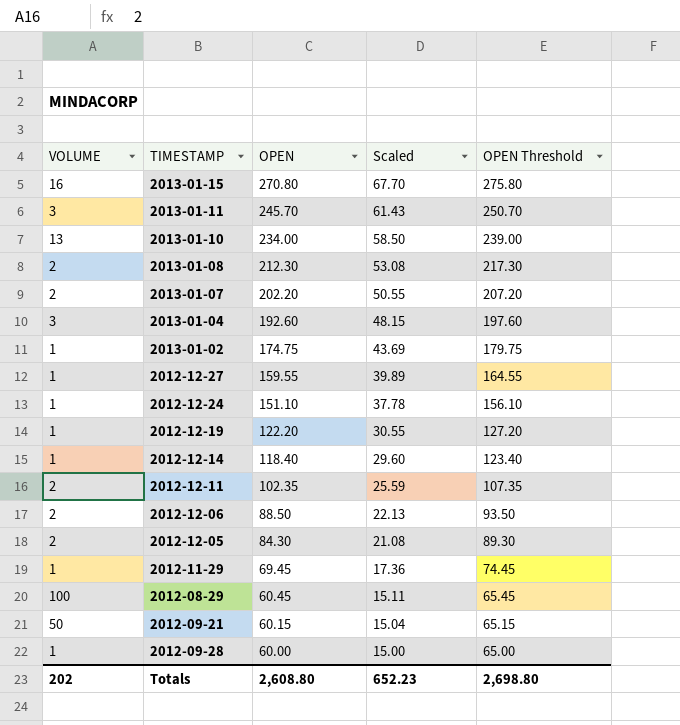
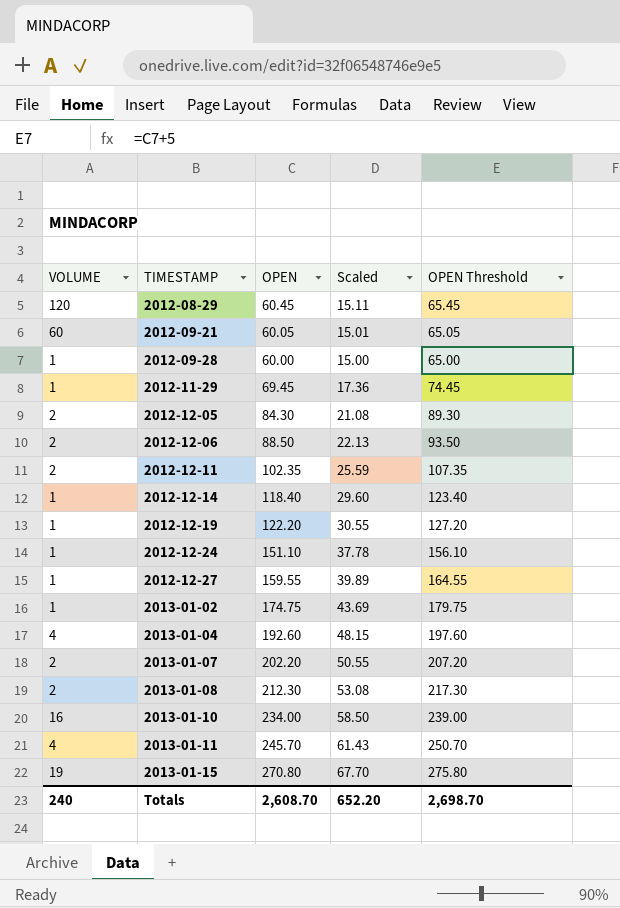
row order: OPEN descending -> TIMESTAMP ascending
2012-08-29 | VOLUME: 100 -> 120
2012-09-21 | VOLUME: 50 -> 60
2012-09-21 | OPEN: 60.15 -> 60.05
2012-09-21 | Scaled: 15.04 -> 15.01
2012-09-21 | OPEN Threshold: 65.15 -> 65.05
2013-01-04 | VOLUME: 3 -> 4
2013-01-10 | VOLUME: 13 -> 16
2013-01-11 | VOLUME: 3 -> 4
2013-01-15 | VOLUME: 16 -> 19
Totals | VOLUME: 202 -> 240
Totals | OPEN: 2,608.80 -> 2,608.70
Totals | Scaled: 652.23 -> 652.20
Totals | OPEN Threshold: 2,698.80 -> 2,698.70

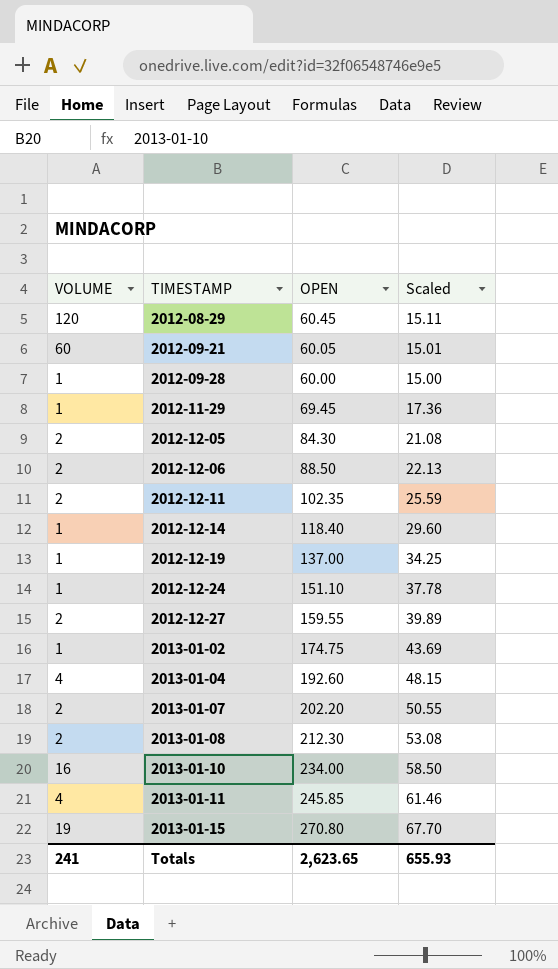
column OPEN Threshold | formula: [OPEN] + 5 -> none
2012-12-19 | OPEN: 122.20 -> 137.00
2012-12-19 | Scaled: 30.55 -> 34.25
2012-12-27 | VOLUME: 1 -> 2
2013-01-11 | OPEN: 245.70 -> 245.85
2013-01-11 | Scaled: 61.43 -> 61.46
Totals | VOLUME: 240 -> 241
Totals | OPEN: 2,608.70 -> 2,623.65
Totals | Scaled: 652.20 -> 655.93

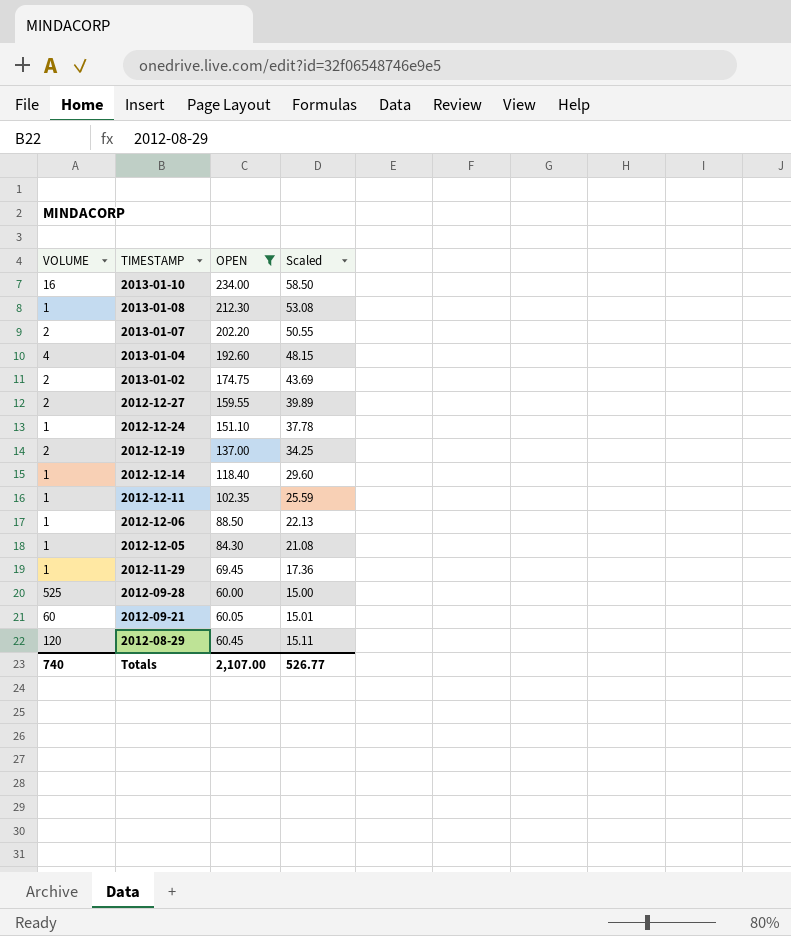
filter: none -> OPEN <= 234.00
row order: TIMESTAMP ascending -> TIMESTAMP descending
2013-01-08 | VOLUME: 2 -> 1
2013-01-02 | VOLUME: 1 -> 2
2012-12-19 | VOLUME: 1 -> 2
2012-12-11 | VOLUME: 2 -> 1
2012-12-06 | VOLUME: 2 -> 1
2012-12-05 | VOLUME: 2 -> 1
2012-09-28 | VOLUME: 1 -> 525
Totals | VOLUME: 241 -> 740
Totals | OPEN: 2,623.65 -> 2,107.00
Totals | Scaled: 655.93 -> 526.77

